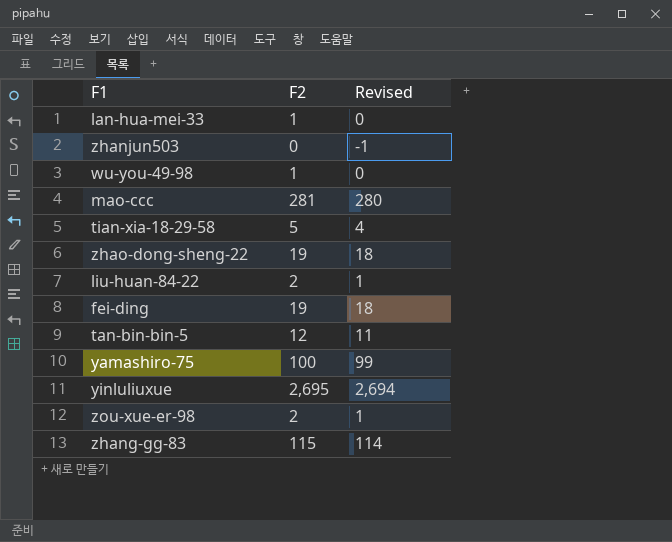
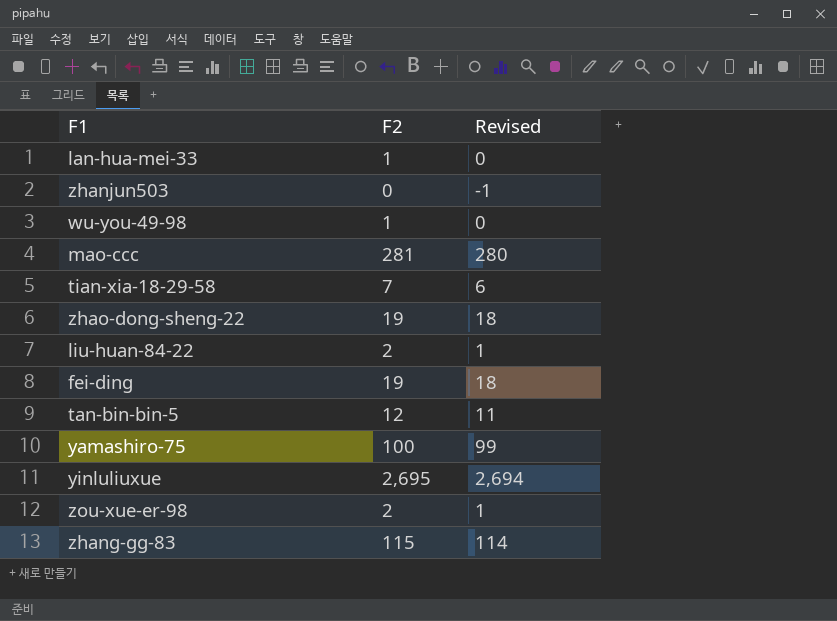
tian-xia-18-29-58 | F2: 5 -> 7
tian-xia-18-29-58 | Revised: 4 -> 6

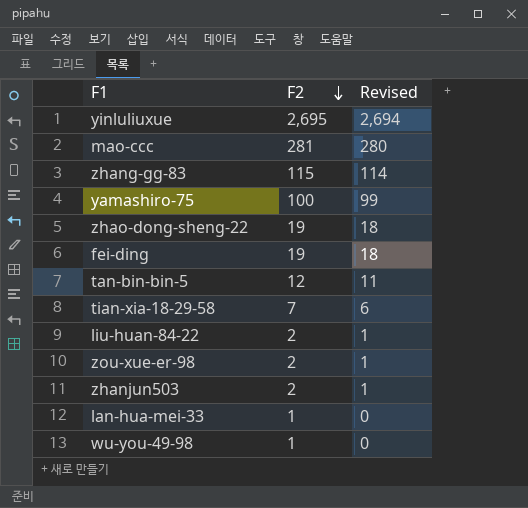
row order: none -> F2 descending
zhanjun503 | F2: 0 -> 2
zhanjun503 | Revised: -1 -> 1

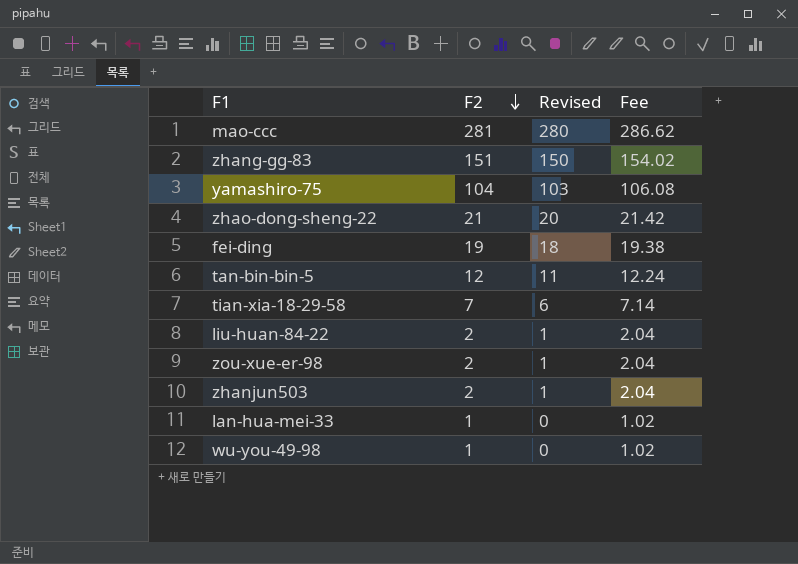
column Fee | formula: none -> [F2] * 1.02
row yinluliuxue: 2,695 | 2,694 -> none
zhang-gg-83 | F2: 115 -> 151
zhang-gg-83 | Revised: 114 -> 150
yamashiro-75 | F2: 100 -> 104
yamashiro-75 | Revised: 99 -> 103
zhao-dong-sheng-22 | F2: 19 -> 21
zhao-dong-sheng-22 | Revised: 18 -> 20

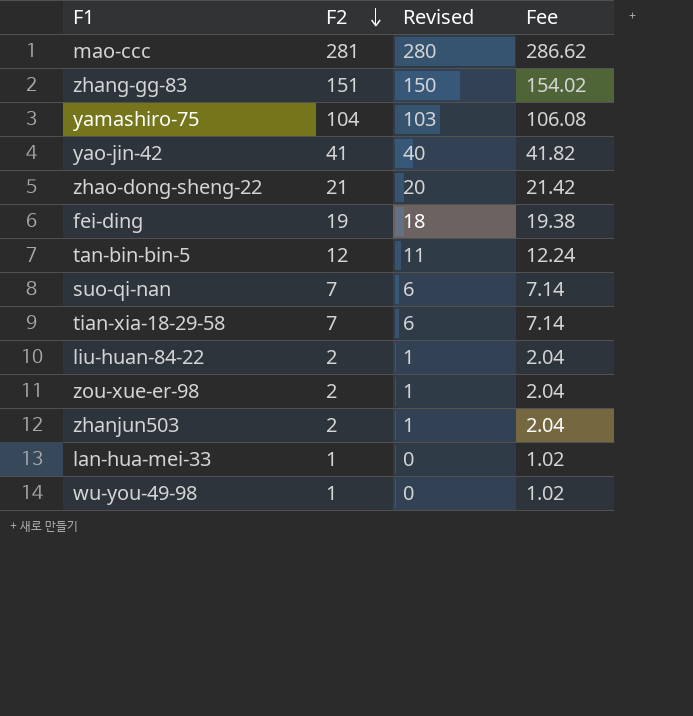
row yao-jin-42: none -> 41 | 40 | 41.82
row suo-qi-nan: none -> 7 | 6 | 7.14

